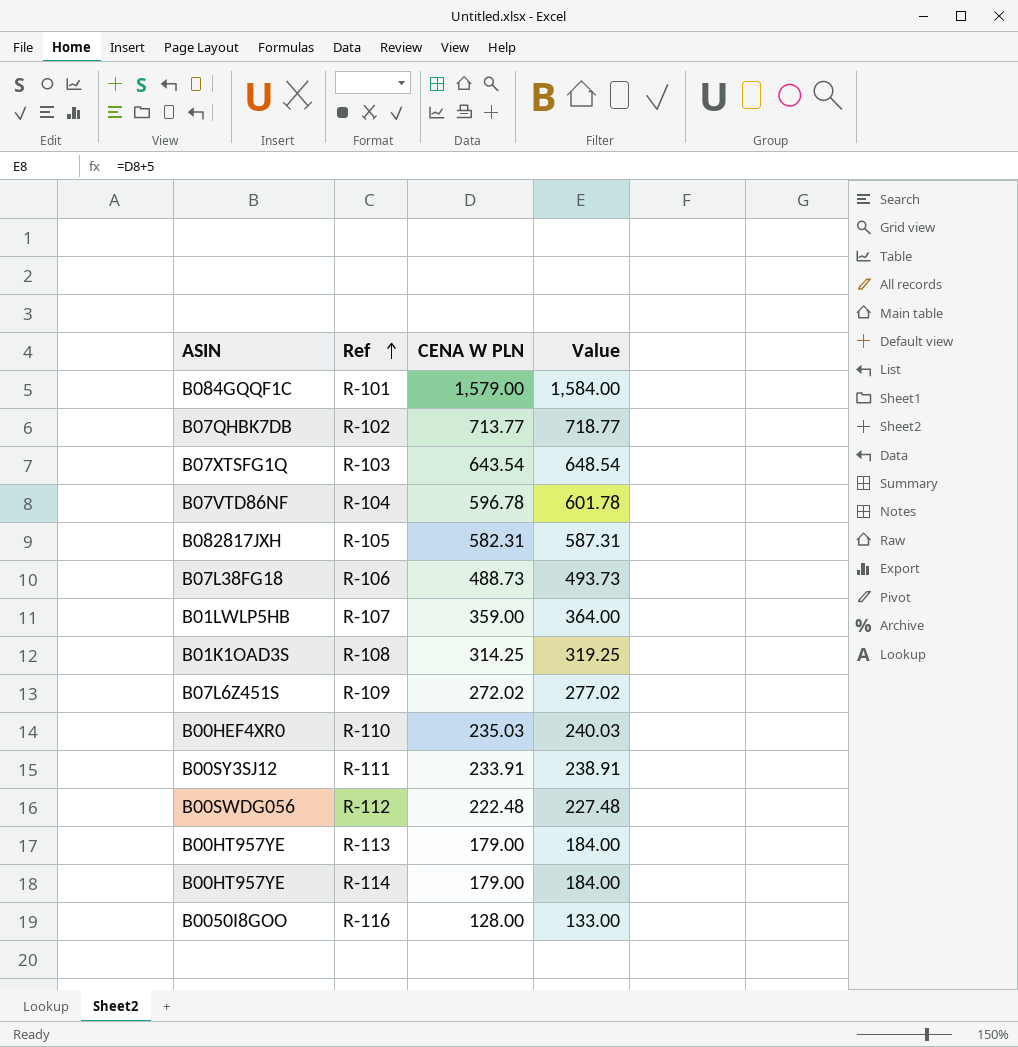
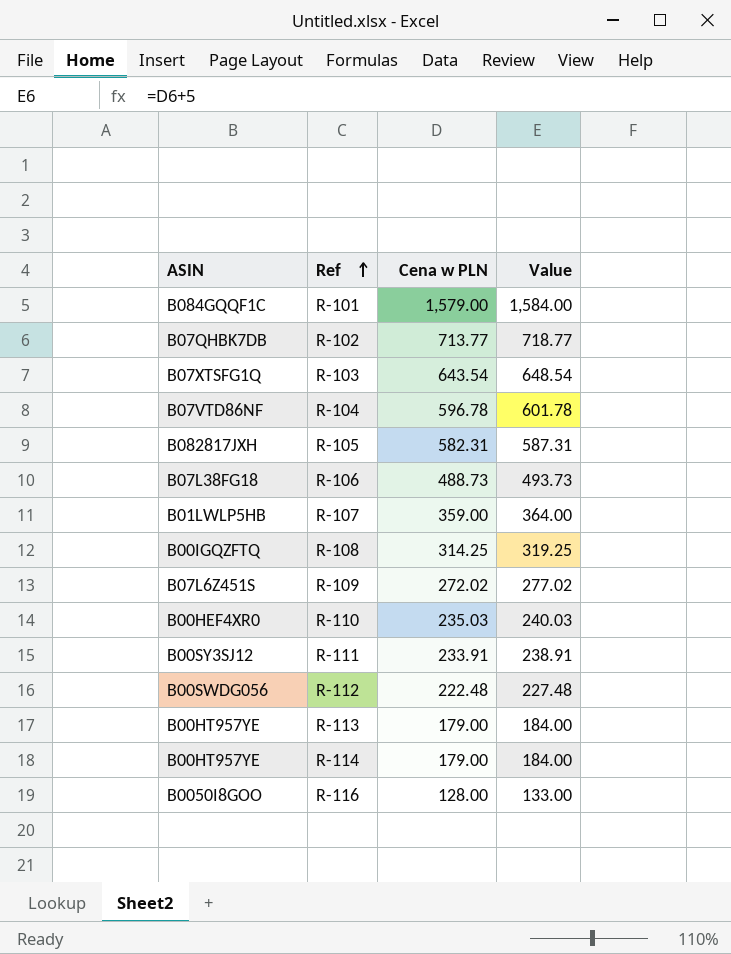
column name: CENA W PLN -> Cena w PLN
R-108 | ASIN: B01K1OAD3S -> B00IGQZFTQ

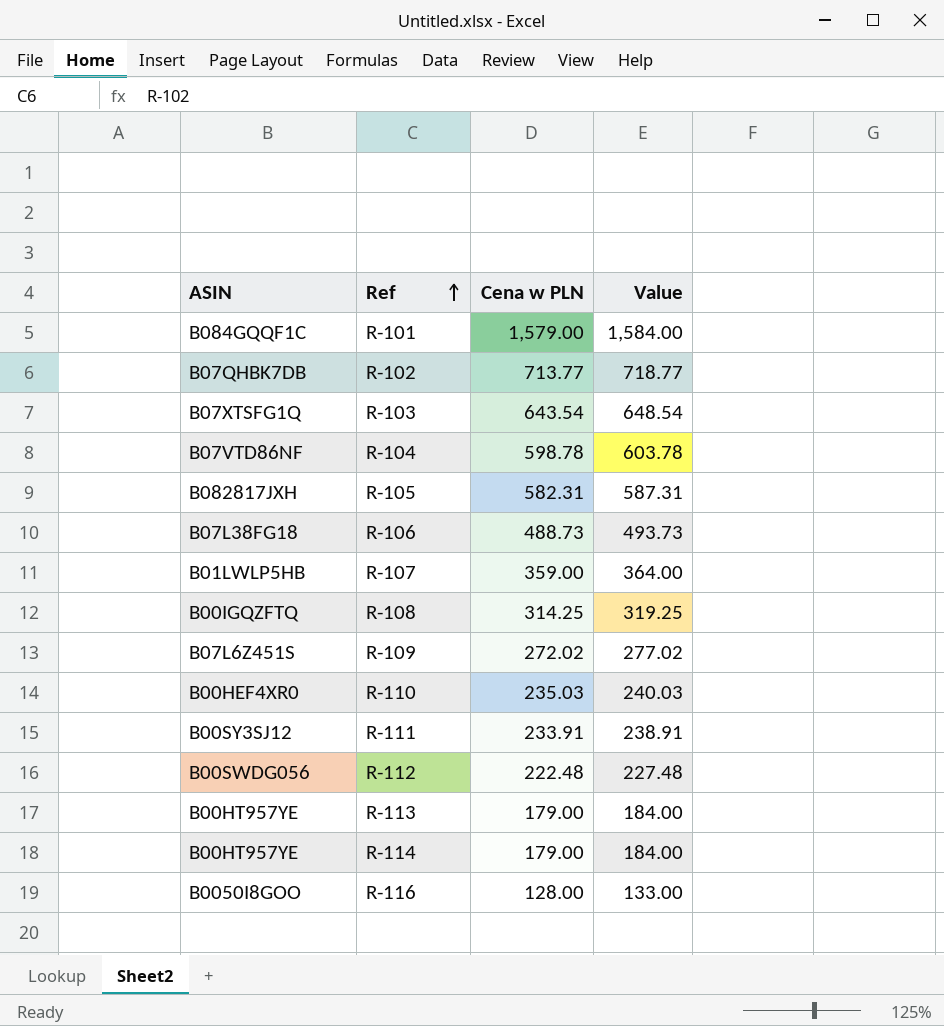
R-104 | Cena w PLN: 596.78 -> 598.78
R-104 | Value: 601.78 -> 603.78

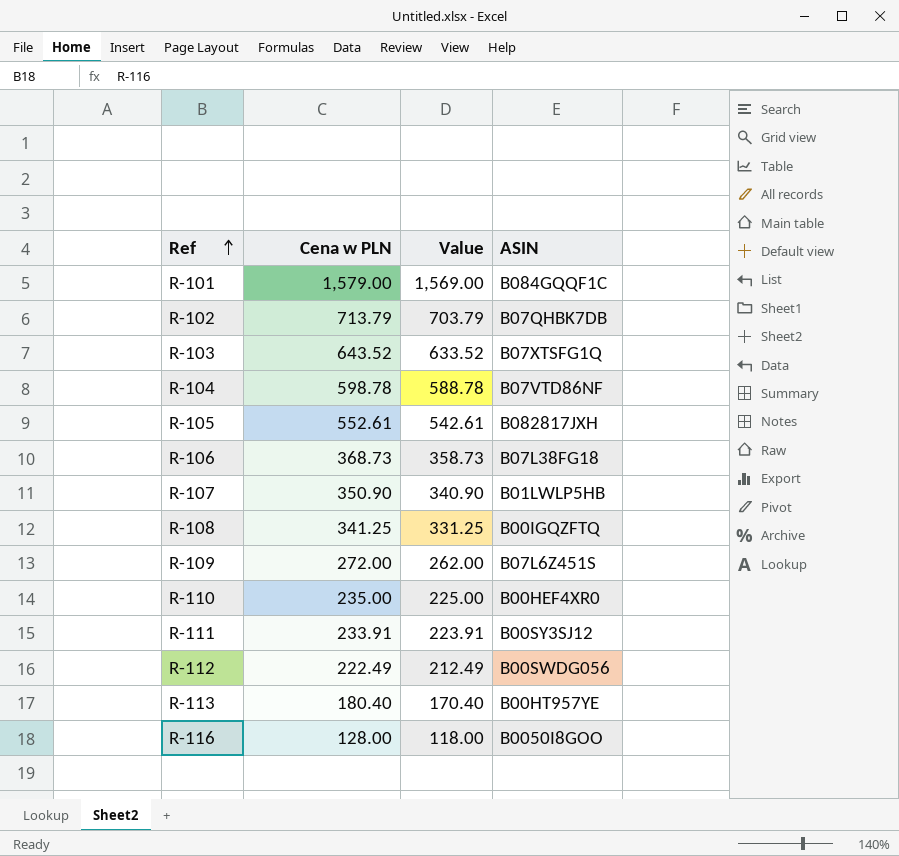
column Value | formula: [Cena w PLN] + 5 -> [Cena w PLN] - 10
column ASIN | position: 1 -> 4
row R-114: B00HT957YE | 179.00 | 184.00 -> none
R-102 | Cena w PLN: 713.77 -> 713.79
R-103 | Cena w PLN: 643.54 -> 643.52
R-105 | Cena w PLN: 582.31 -> 552.61
R-106 | Cena w PLN: 488.73 -> 368.73
R-107 | Cena w PLN: 359.00 -> 350.90
R-108 | Cena w PLN: 314.25 -> 341.25
R-109 | Cena w PLN: 272.02 -> 272.00
R-110 | Cena w PLN: 235.03 -> 235.00
R-112 | Cena w PLN: 222.48 -> 222.49
R-113 | Cena w PLN: 179.00 -> 180.40

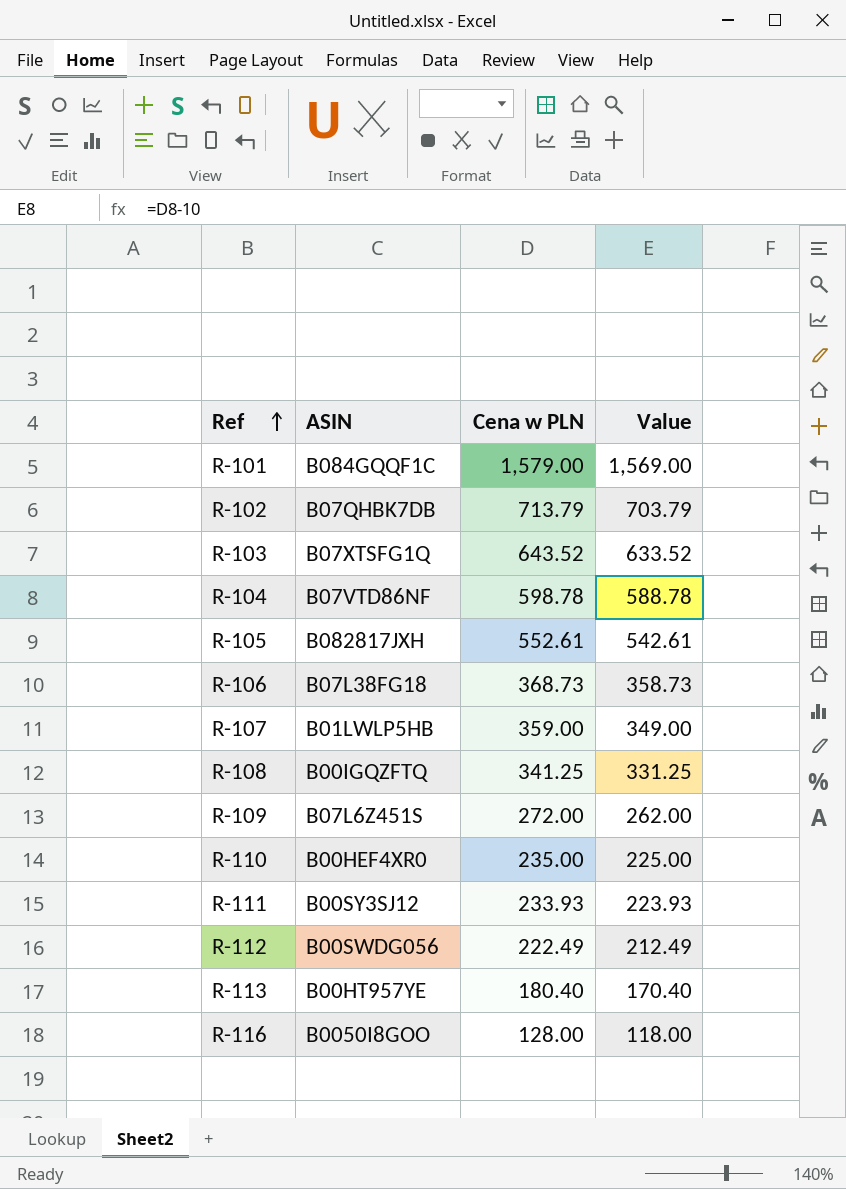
column ASIN | position: 4 -> 2
R-107 | Cena w PLN: 350.90 -> 359.00
R-107 | Value: 340.90 -> 349.00
R-111 | Cena w PLN: 233.91 -> 233.93
R-111 | Value: 223.91 -> 223.93

